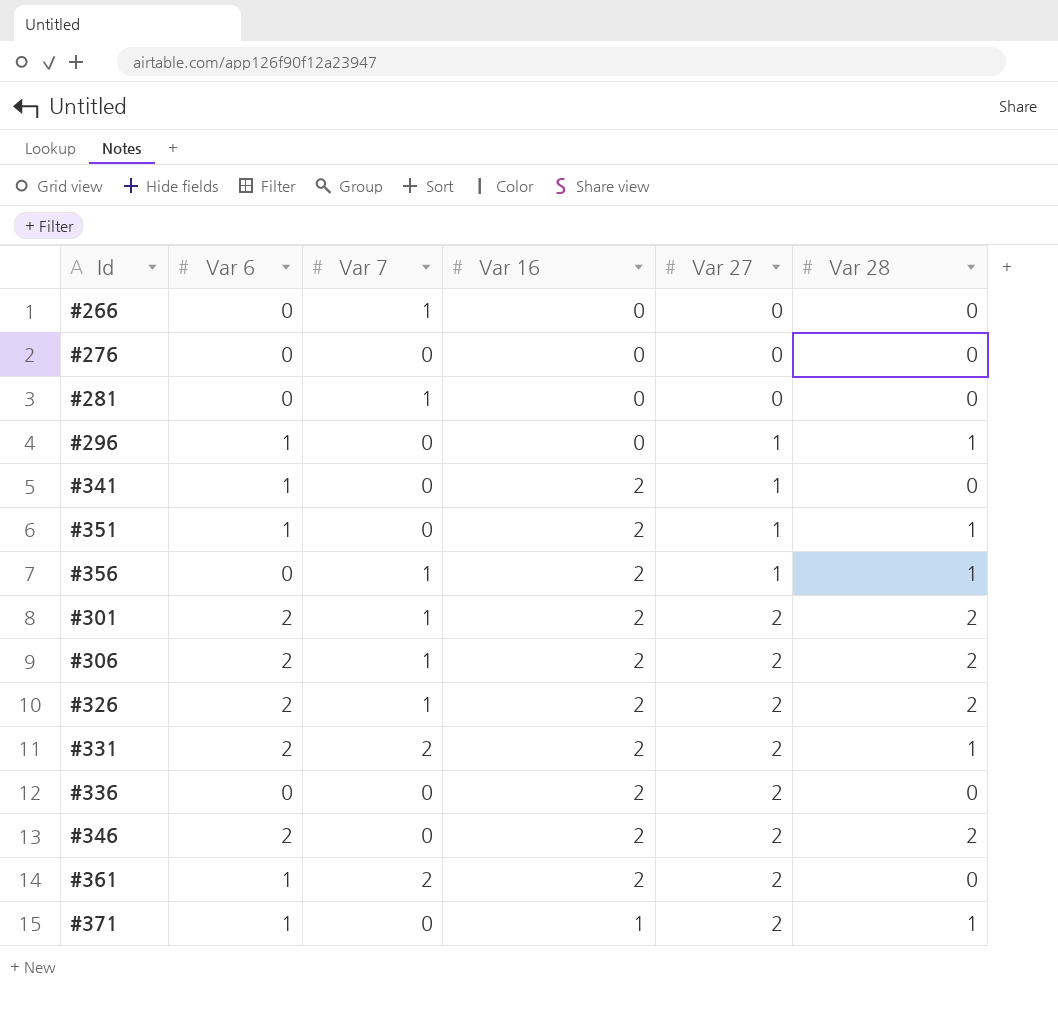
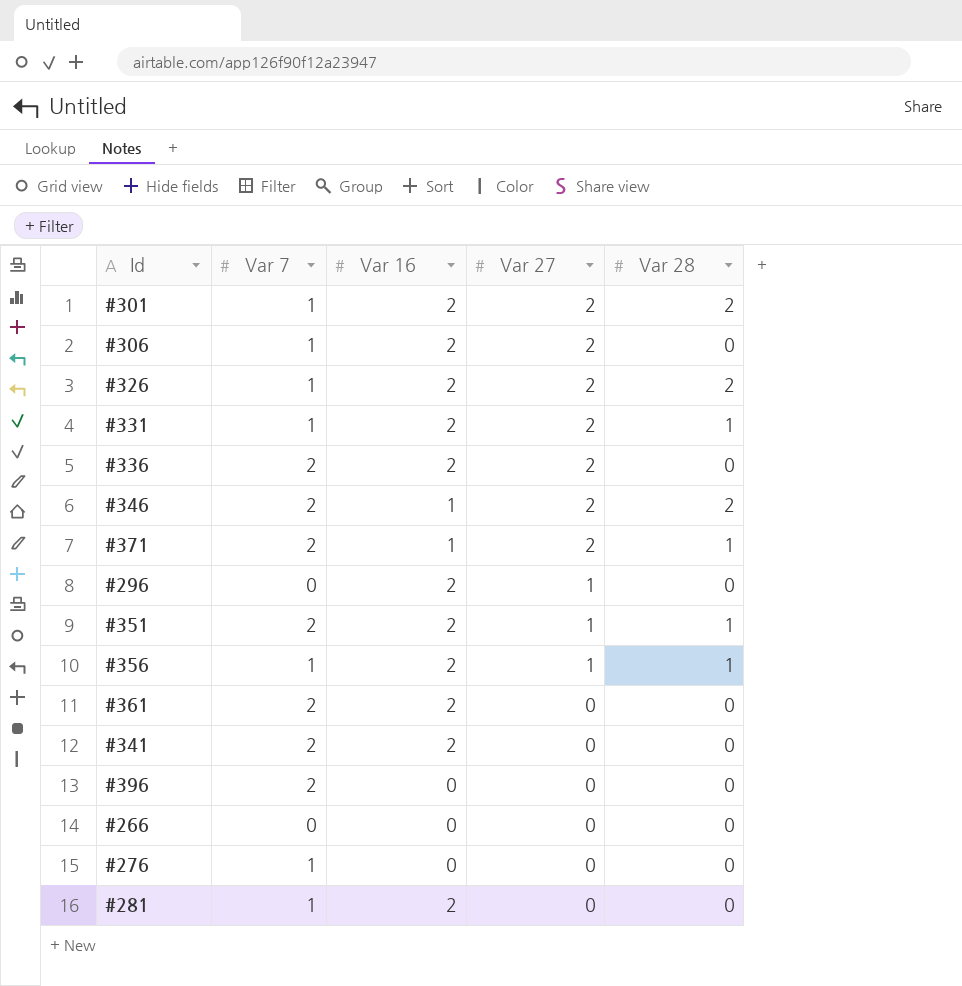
row order: Var 27 ascending -> Var 27 descending
column Var 6 | position: 2 -> none
#306 | Var 28: 2 -> 0
#331 | Var 7: 2 -> 1
#336 | Var 7: 0 -> 2
#346 | Var 7: 0 -> 2
#346 | Var 16: 2 -> 1
#371 | Var 7: 0 -> 2
#296 | Var 16: 0 -> 2
#296 | Var 28: 1 -> 0
#351 | Var 7: 0 -> 2
#361 | Var 27: 2 -> 0
#341 | Var 7: 0 -> 2
#341 | Var 27: 1 -> 0
row #396: none -> 2 | 0 | 0 | 0
#266 | Var 7: 1 -> 0
#276 | Var 7: 0 -> 1
#281 | Var 16: 0 -> 2

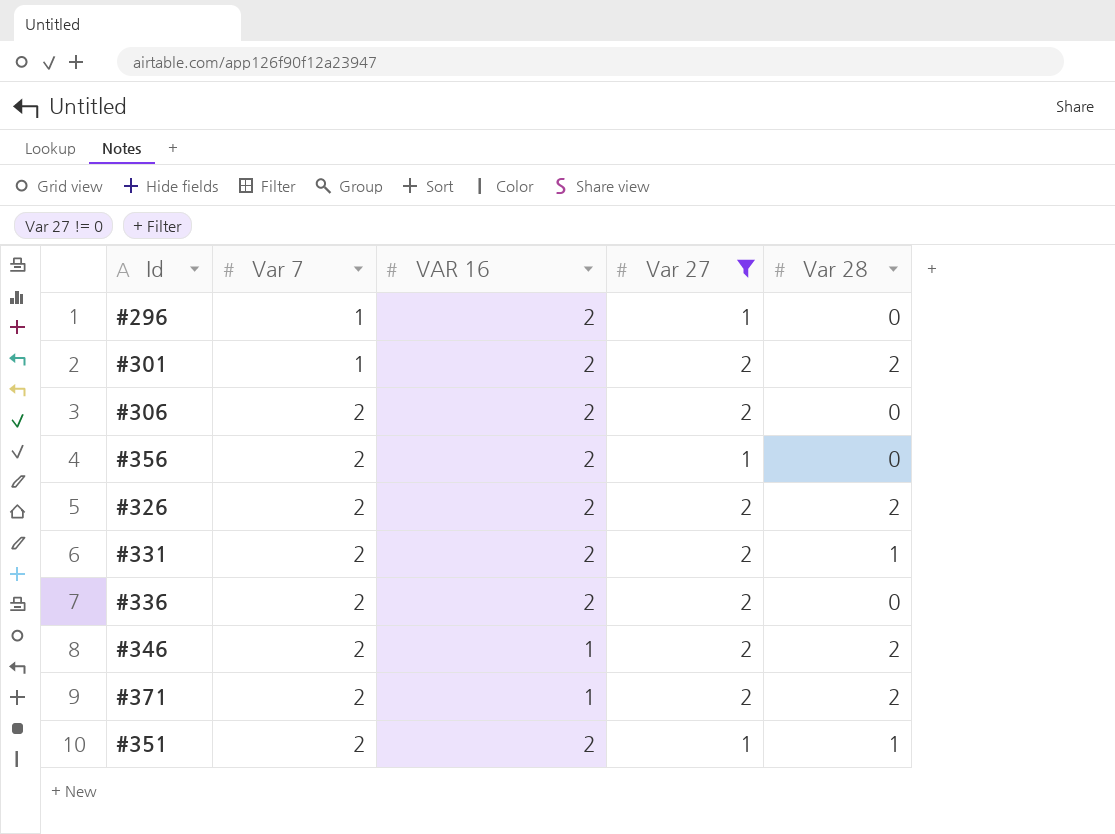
filter: none -> Var 27 != 0
row order: Var 27 descending -> Var 7 ascending
column name: Var 16 -> VAR 16
#296 | Var 7: 0 -> 1
#306 | Var 7: 1 -> 2
#356 | Var 7: 1 -> 2
#356 | Var 28: 1 -> 0
#326 | Var 7: 1 -> 2
#331 | Var 7: 1 -> 2
#371 | Var 28: 1 -> 2

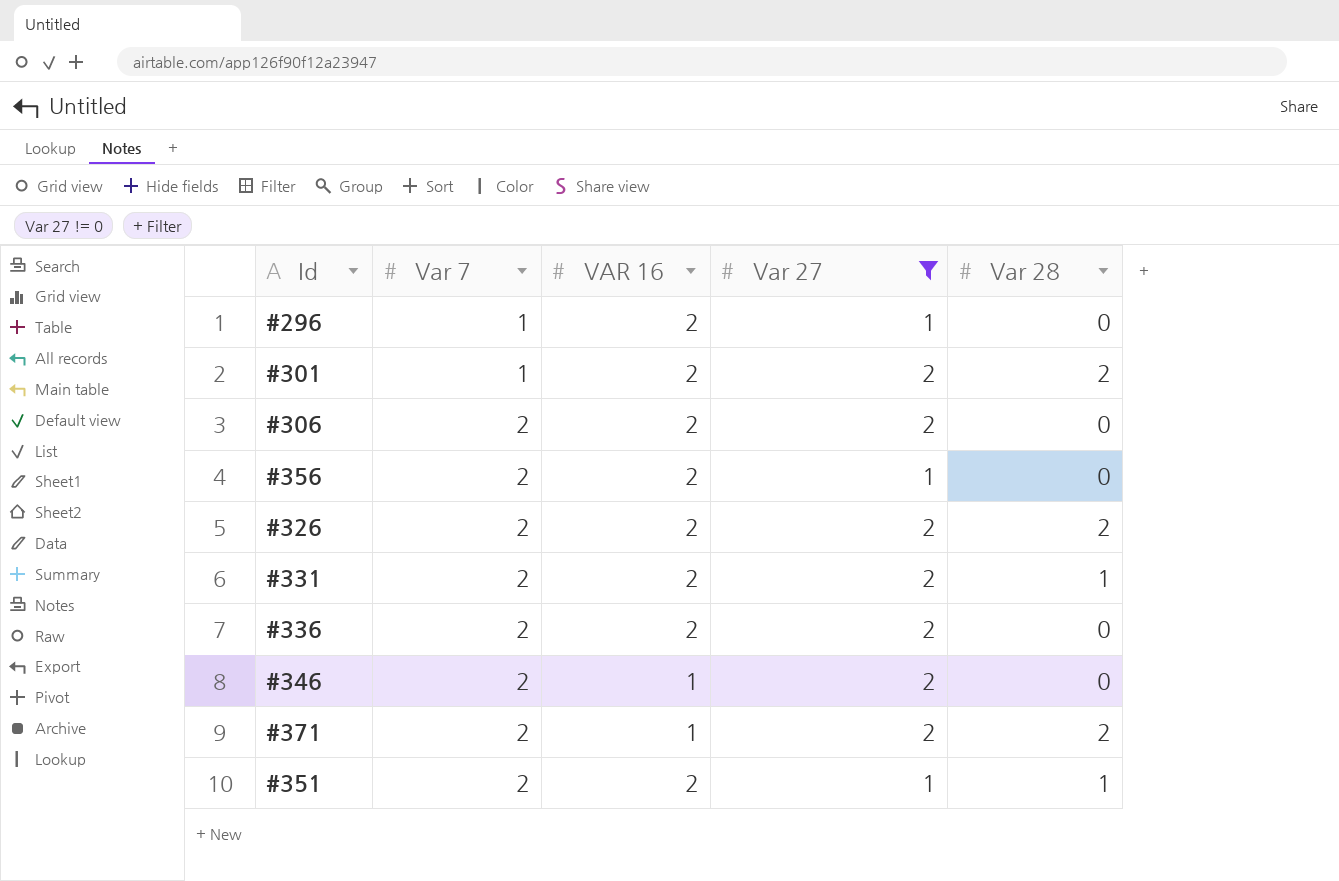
#346 | Var 28: 2 -> 0

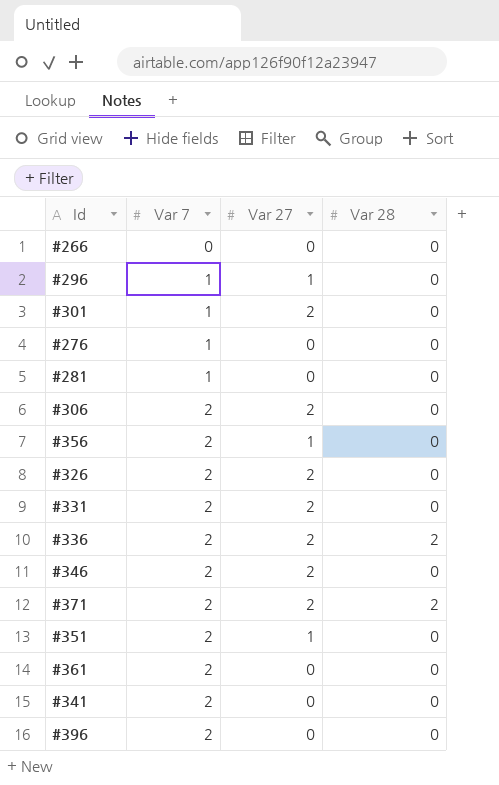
filter: Var 27 != 0 -> none
column VAR 16 | position: 3 -> none
#301 | Var 28: 2 -> 0
#326 | Var 28: 2 -> 0
#331 | Var 28: 1 -> 0
#336 | Var 28: 0 -> 2
#351 | Var 28: 1 -> 0

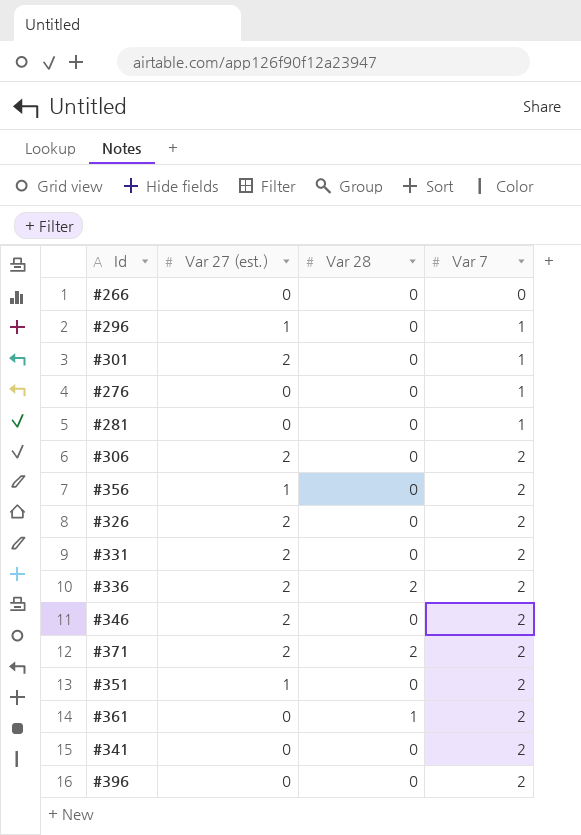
column name: Var 27 -> Var 27 (est.)
column Var 7 | position: 2 -> 4
#361 | Var 28: 0 -> 1

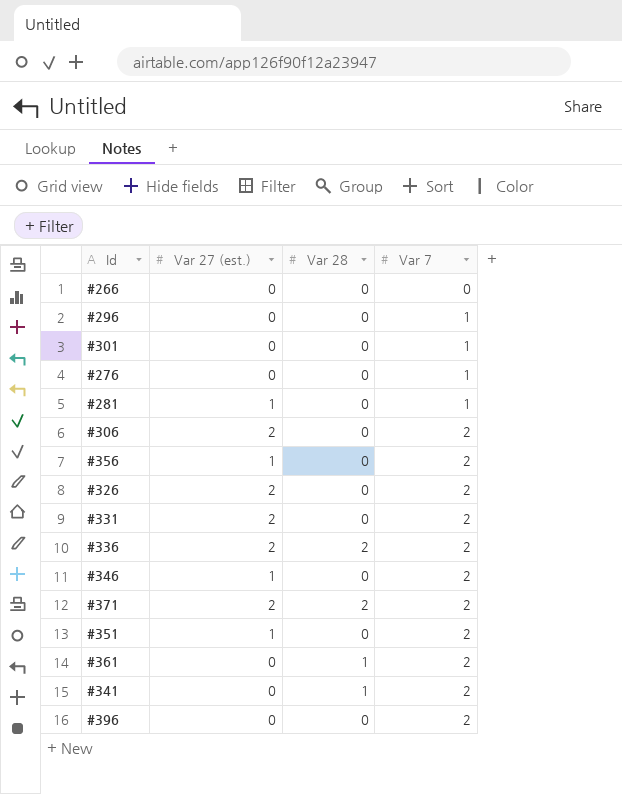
#296 | Var 27 (est.): 1 -> 0
#301 | Var 27 (est.): 2 -> 0
#281 | Var 27 (est.): 0 -> 1
#346 | Var 27 (est.): 2 -> 1
#341 | Var 28: 0 -> 1

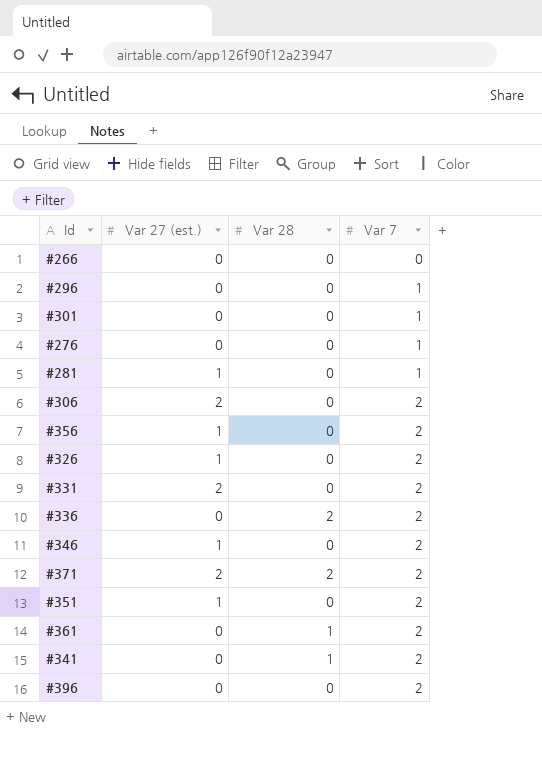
#326 | Var 27 (est.): 2 -> 1
#336 | Var 27 (est.): 2 -> 0

